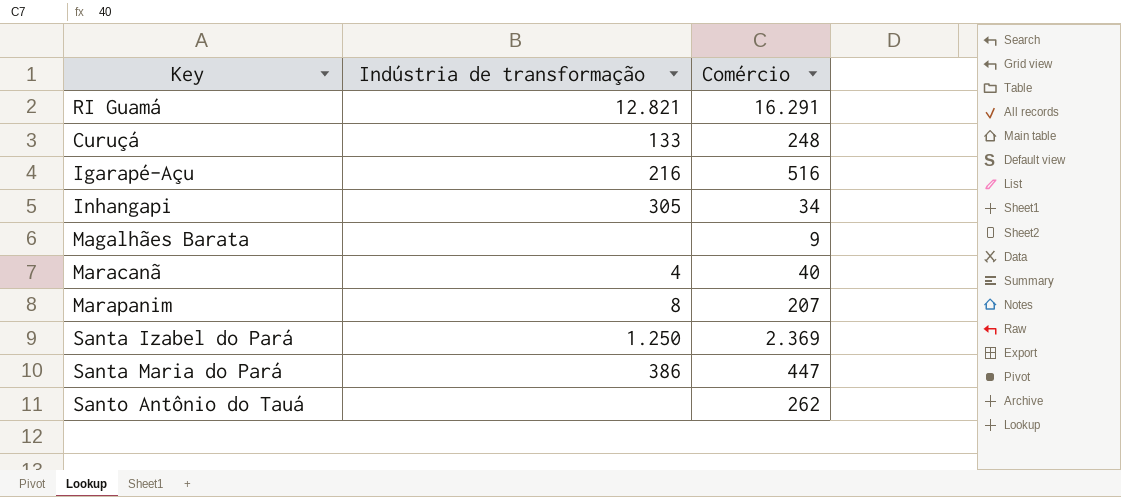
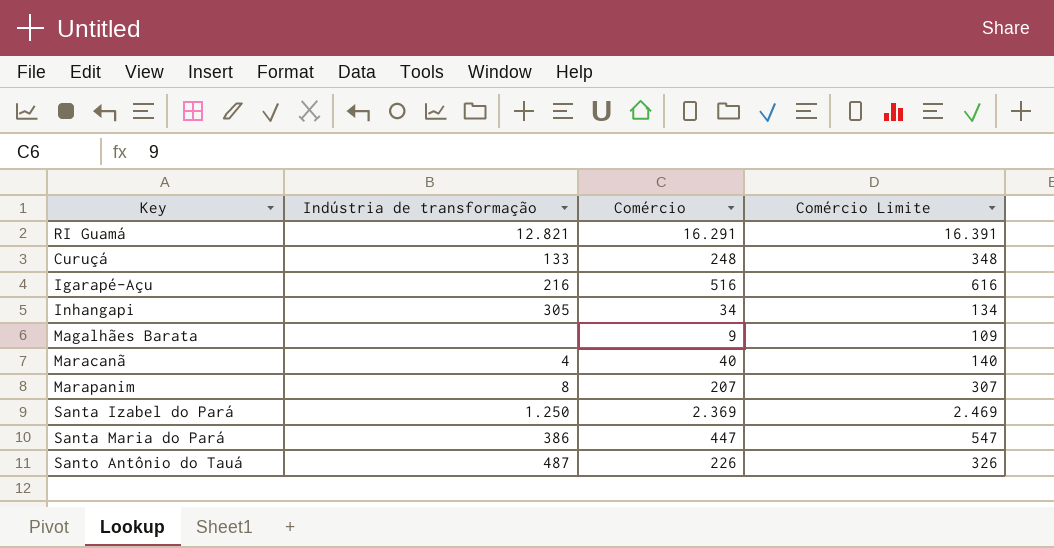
column Comércio Limite | formula: none -> [Comércio] + 100
Santo Antônio do Tauá | Indústria de transformação: none -> 487
Santo Antônio do Tauá | Comércio: 262 -> 226

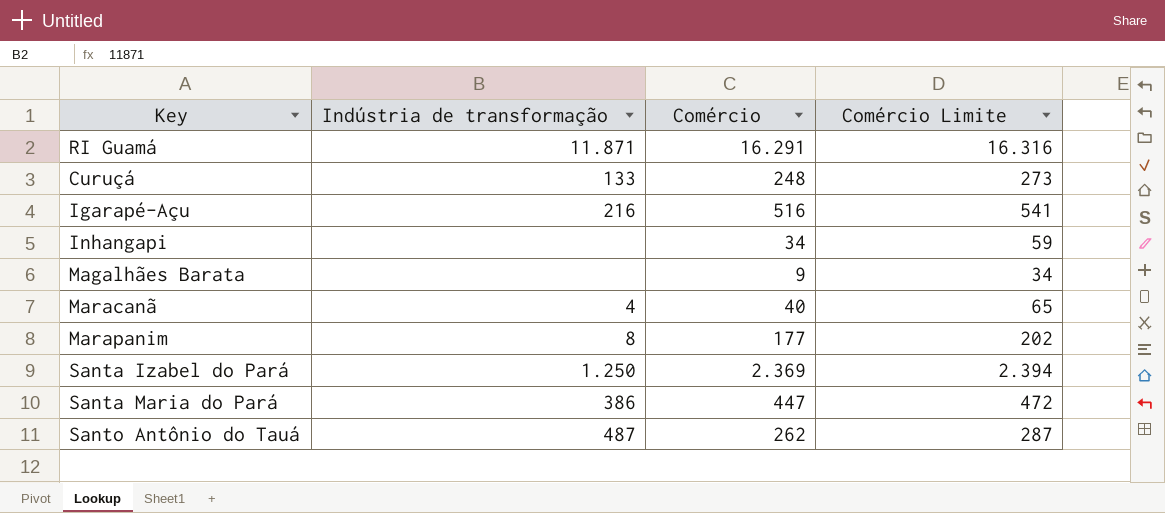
column Comércio Limite | formula: [Comércio] + 100 -> [Comércio] + 25
RI Guamá | Indústria de transformação: 12.821 -> 11.871
Inhangapi | Indústria de transformação: 305 -> none
Marapanim | Comércio: 207 -> 177
Santo Antônio do Tauá | Comércio: 226 -> 262

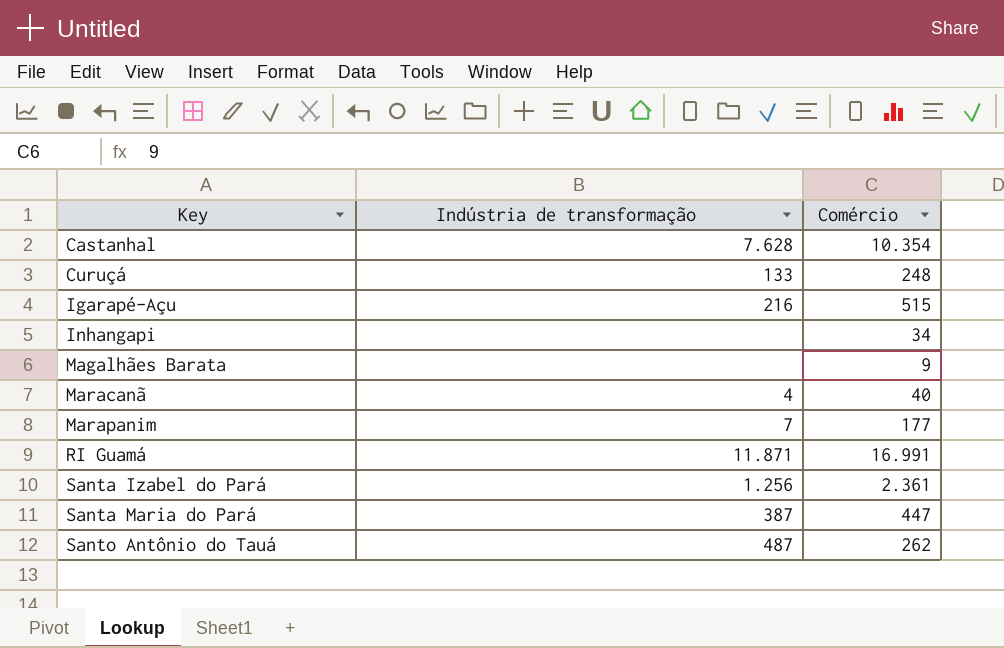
row order: none -> Key ascending
column Comércio Limite | formula: [Comércio] + 25 -> none
row Castanhal: none -> 7.628 | 10.354
Igarapé-Açu | Comércio: 516 -> 515
Marapanim | Indústria de transformação: 8 -> 7
RI Guamá | Comércio: 16.291 -> 16.991
Santa Izabel do Pará | Indústria de transformação: 1.250 -> 1.256
Santa Izabel do Pará | Comércio: 2.369 -> 2.361
Santa Maria do Pará | Indústria de transformação: 386 -> 387

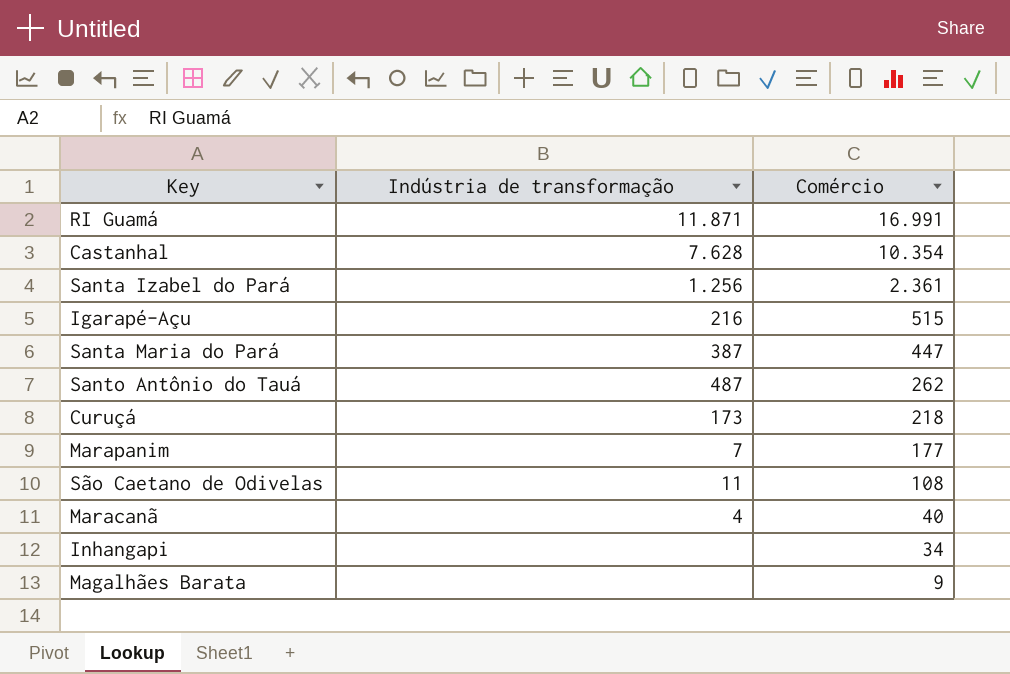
row order: Key ascending -> Comércio descending
Curuçá | Indústria de transformação: 133 -> 173
Curuçá | Comércio: 248 -> 218
row São Caetano de Odivelas: none -> 11 | 108

